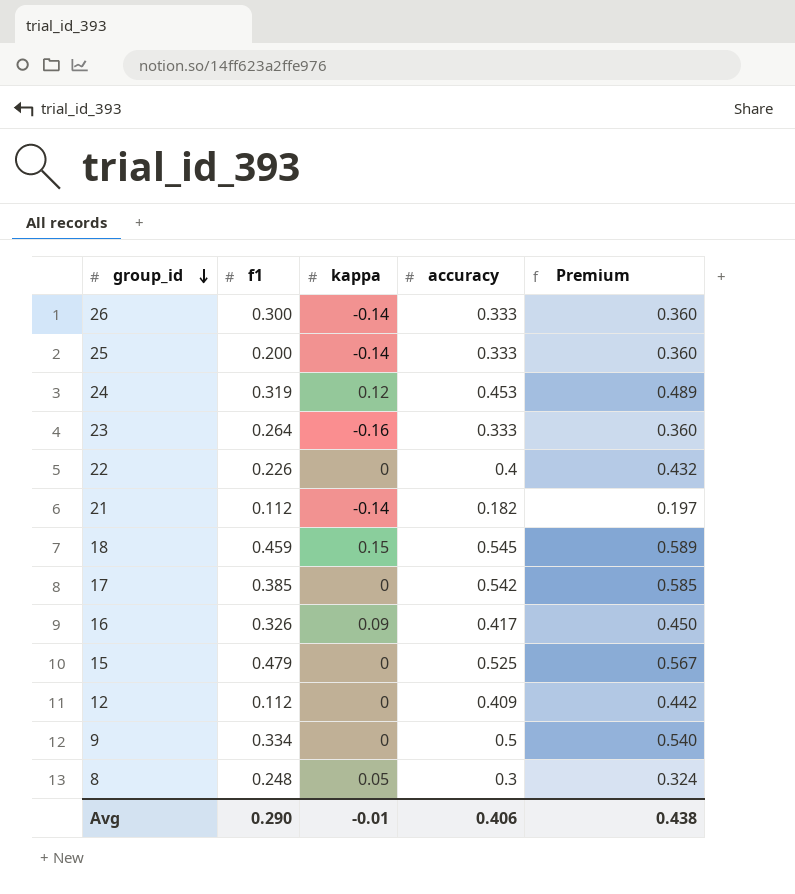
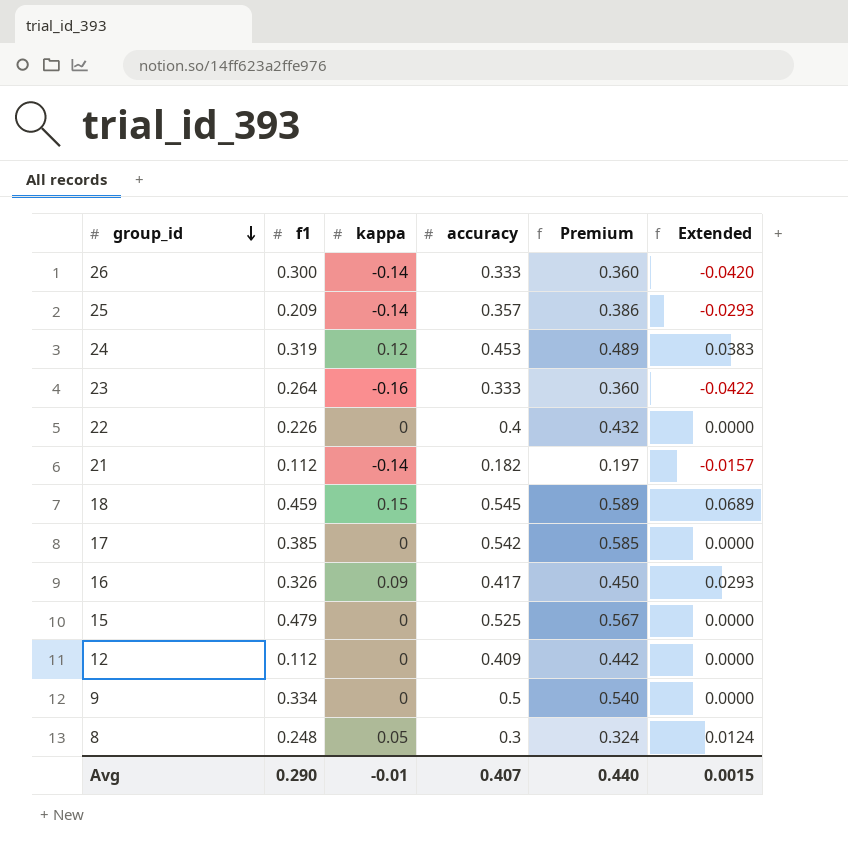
column Extended | formula: none -> [f1] * [kappa]
25 | f1: 0.200 -> 0.209
25 | accuracy: 0.333 -> 0.357
25 | Premium: 0.360 -> 0.386
Avg | accuracy: 0.406 -> 0.407
Avg | Premium: 0.438 -> 0.440

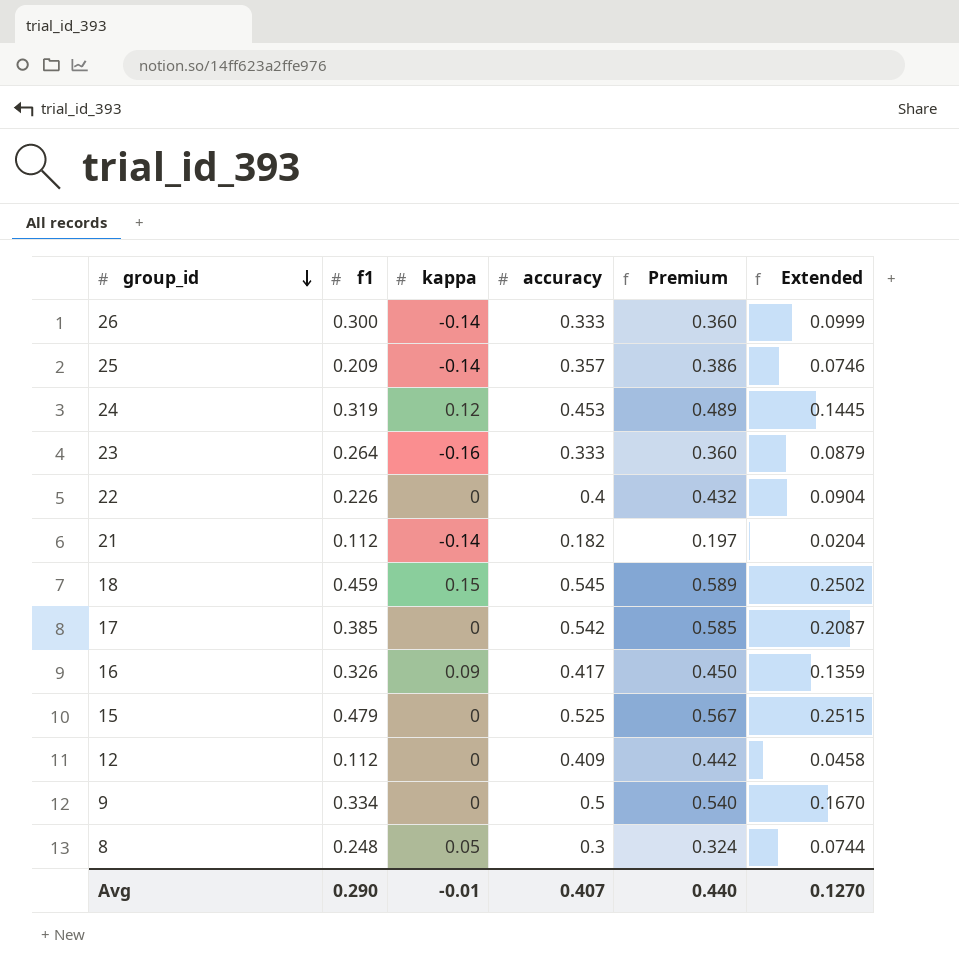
column Extended | formula: [f1] * [kappa] -> [f1] * [accuracy]
Avg | Extended: 0.0015 -> 0.1270

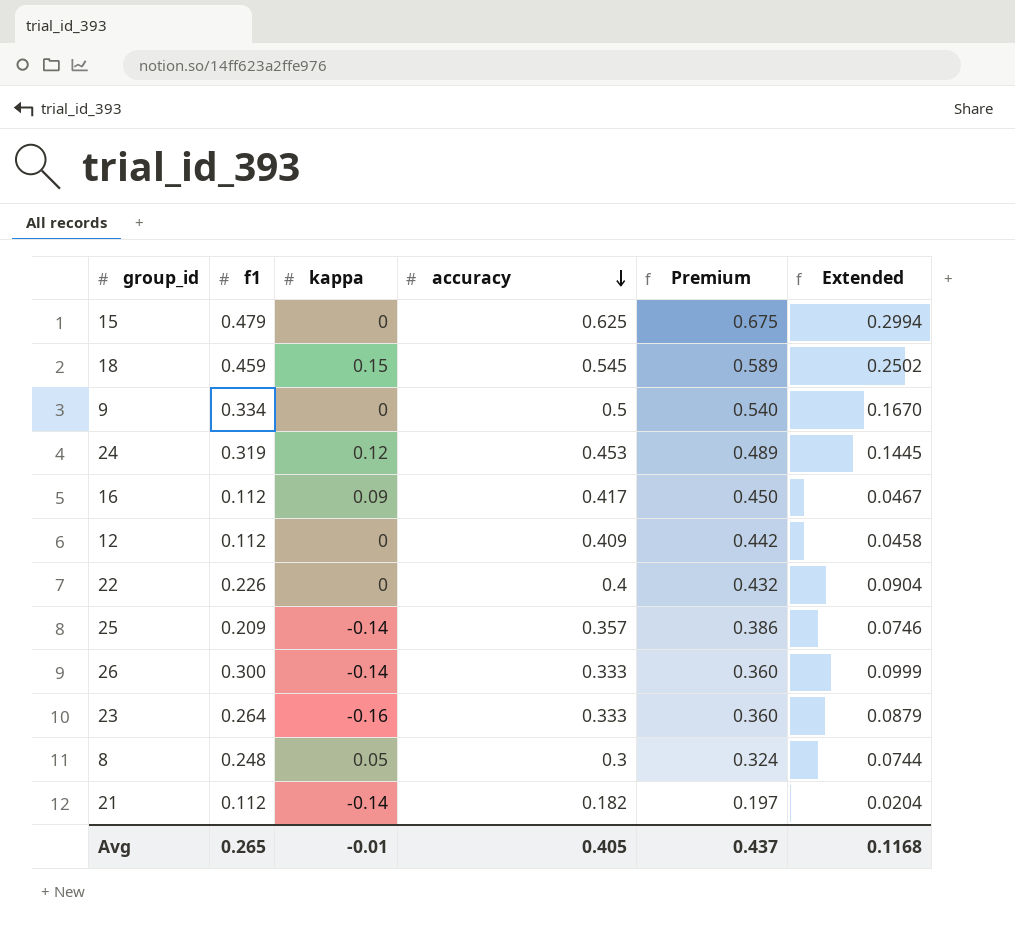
row order: group_id descending -> accuracy descending
row 17: 0.385 | 0 | 0.542 | 0.585 | 0.2087 -> none
15 | accuracy: 0.525 -> 0.625
15 | Premium: 0.567 -> 0.675
15 | Extended: 0.2515 -> 0.2994
16 | f1: 0.326 -> 0.112
16 | Extended: 0.1359 -> 0.0467
Avg | f1: 0.290 -> 0.265
Avg | accuracy: 0.407 -> 0.405
Avg | Premium: 0.440 -> 0.437
Avg | Extended: 0.1270 -> 0.1168

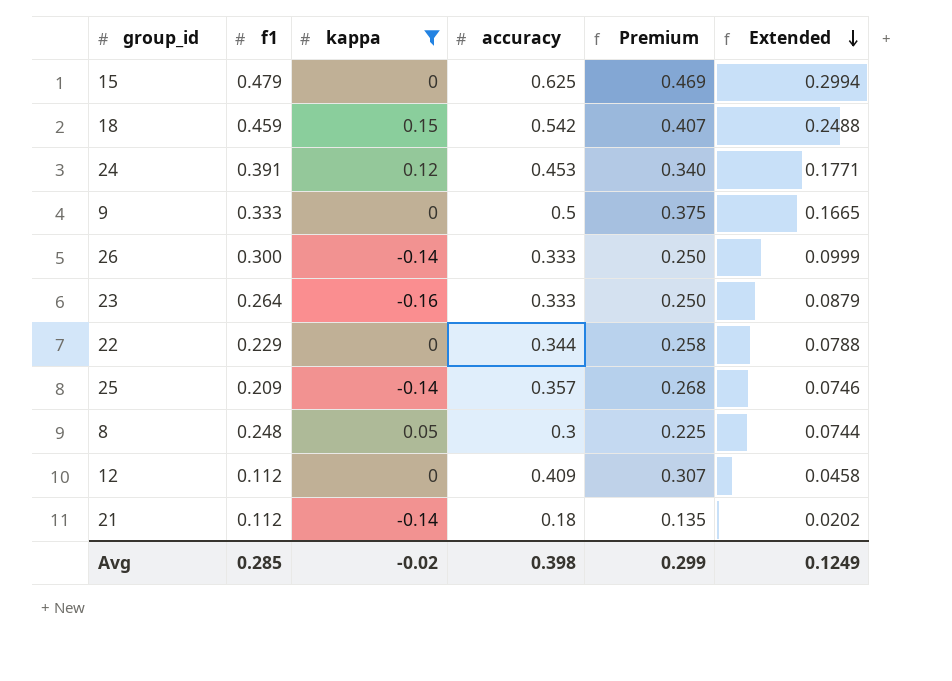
filter: none -> kappa != 0.09
row order: accuracy descending -> Extended descending
column Premium | formula: [accuracy] * 1.08 -> [accuracy] * 0.75
18 | accuracy: 0.545 -> 0.542
18 | Extended: 0.2502 -> 0.2488
24 | f1: 0.319 -> 0.391
24 | Extended: 0.1445 -> 0.1771
9 | f1: 0.334 -> 0.333
9 | Extended: 0.1670 -> 0.1665
22 | f1: 0.226 -> 0.229
22 | accuracy: 0.4 -> 0.344
22 | Extended: 0.0904 -> 0.0788
21 | accuracy: 0.182 -> 0.18
21 | Extended: 0.0204 -> 0.0202
Avg | f1: 0.265 -> 0.285
Avg | kappa: -0.01 -> -0.02
Avg | accuracy: 0.405 -> 0.398
Avg | Premium: 0.437 -> 0.299
Avg | Extended: 0.1168 -> 0.1249

